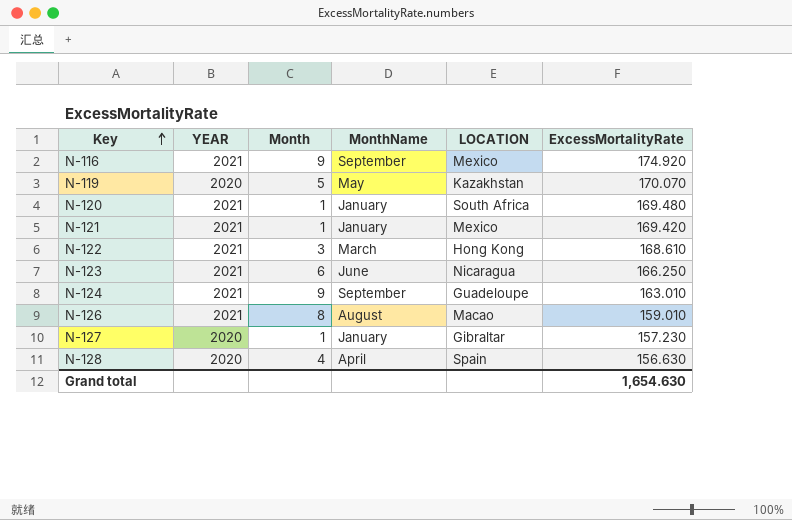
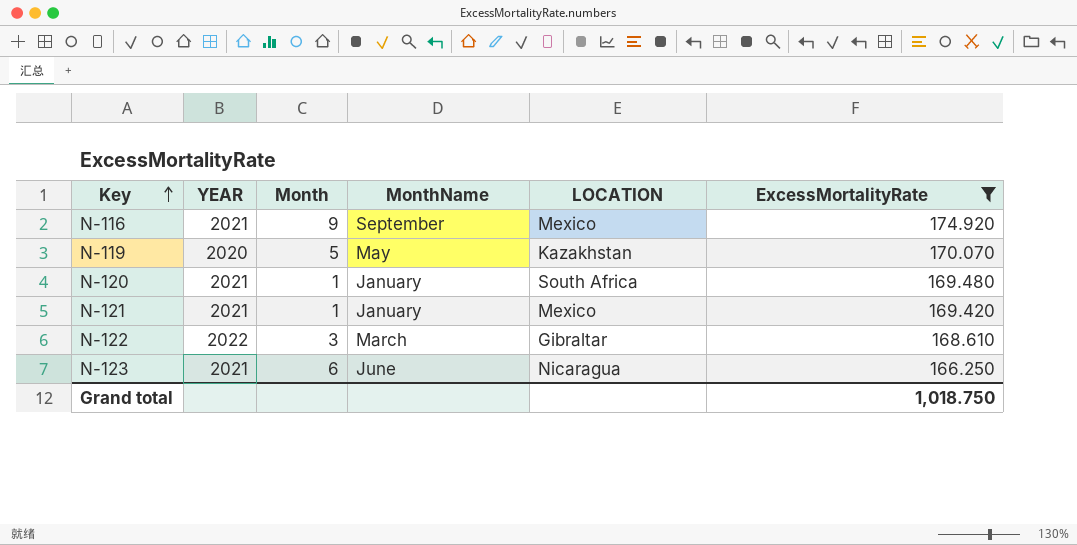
filter: none -> ExcessMortalityRate >= 166.250
N-122 | YEAR: 2021 -> 2022
N-122 | LOCATION: Hong Kong -> Gibraltar
Grand total | ExcessMortalityRate: 1,654.630 -> 1,018.750

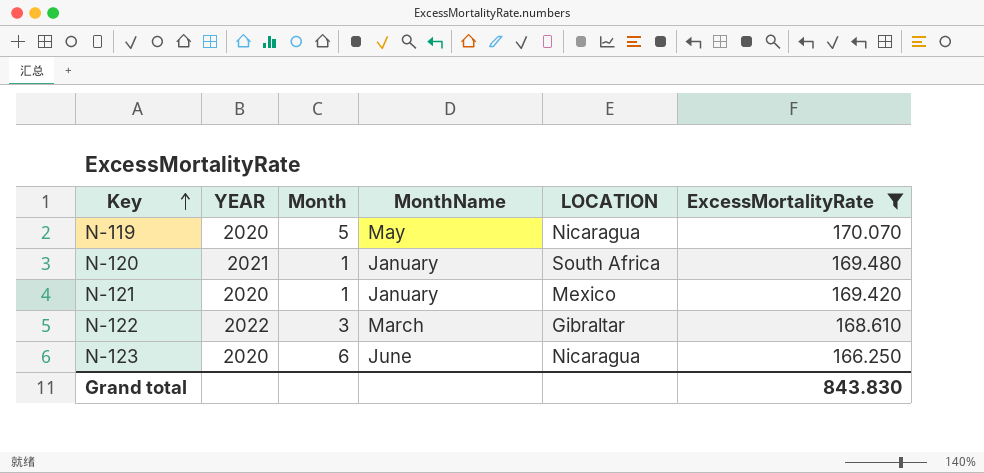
row N-116: 2021 | 9 | September | Mexico | 174.920 -> none
N-119 | LOCATION: Kazakhstan -> Nicaragua
N-121 | YEAR: 2021 -> 2020
N-123 | YEAR: 2021 -> 2020
Grand total | ExcessMortalityRate: 1,018.750 -> 843.830

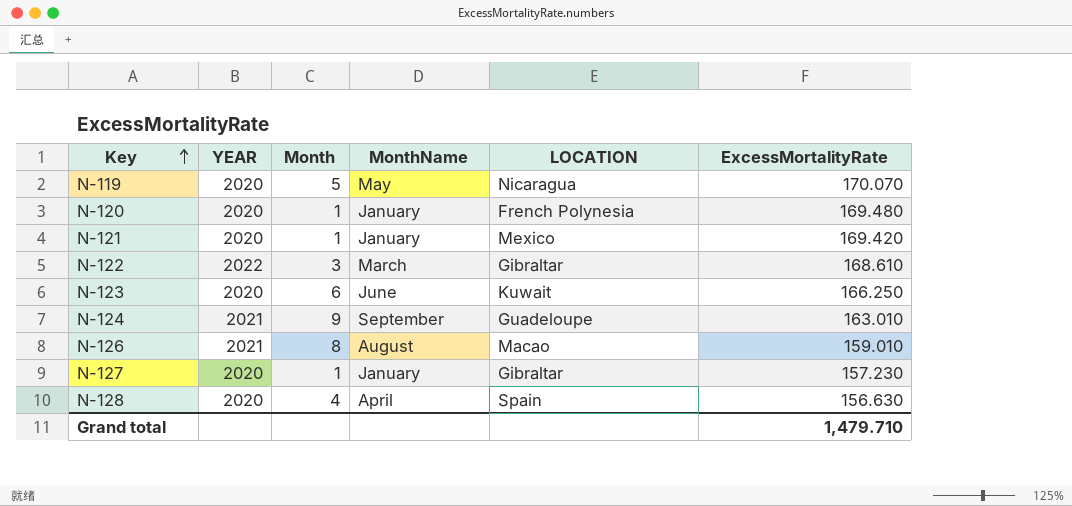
filter: ExcessMortalityRate >= 166.250 -> none
N-120 | YEAR: 2021 -> 2020
N-120 | LOCATION: South Africa -> French Polynesia
N-123 | LOCATION: Nicaragua -> Kuwait
Grand total | ExcessMortalityRate: 843.830 -> 1,479.710

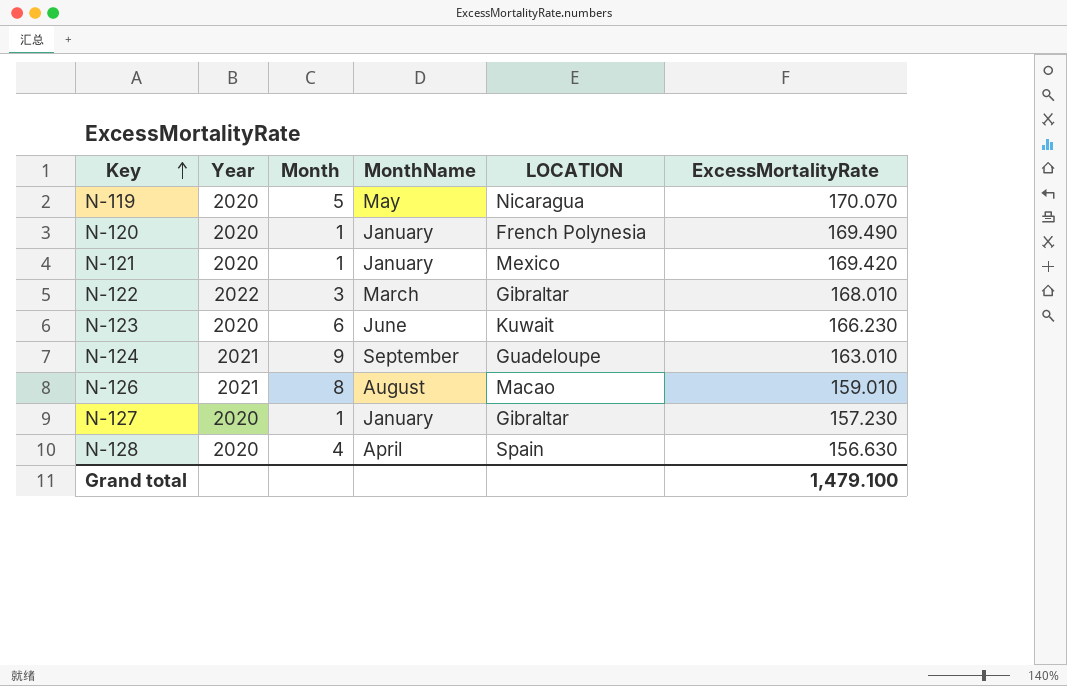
column name: YEAR -> Year
N-120 | ExcessMortalityRate: 169.480 -> 169.490
N-122 | ExcessMortalityRate: 168.610 -> 168.010
N-123 | ExcessMortalityRate: 166.250 -> 166.230
Grand total | ExcessMortalityRate: 1,479.710 -> 1,479.100

